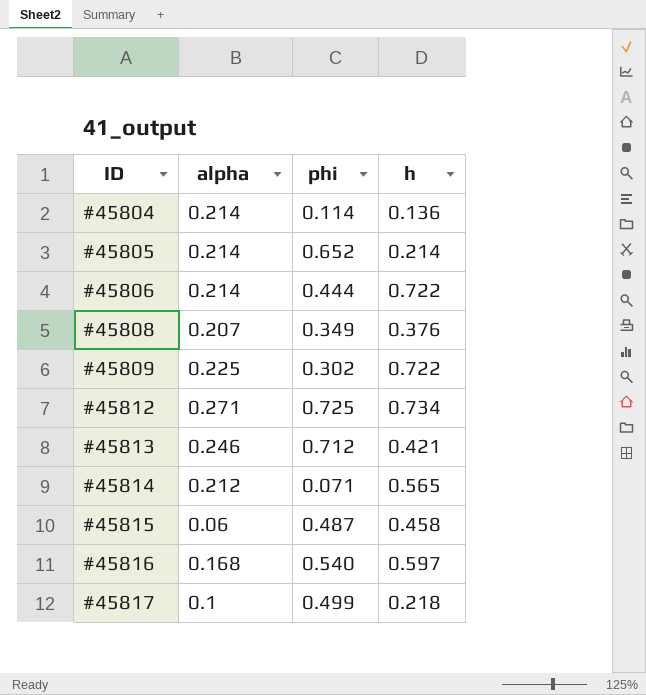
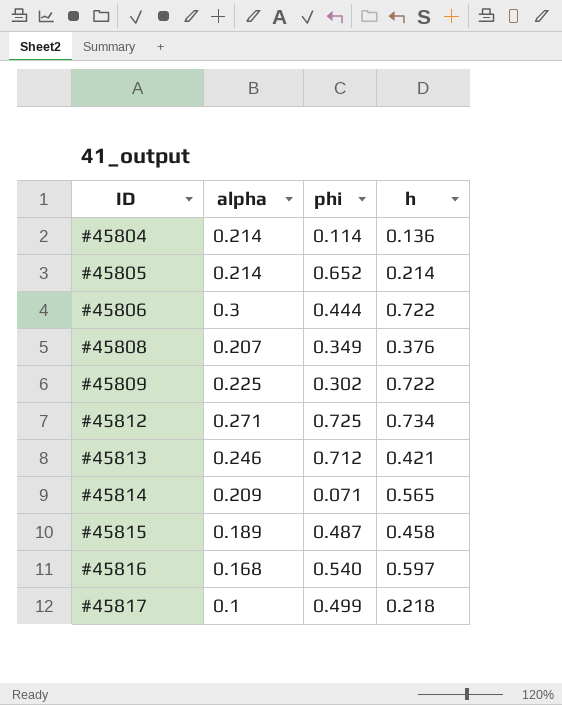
#45806 | alpha: 0.214 -> 0.3
#45814 | alpha: 0.212 -> 0.209
#45815 | alpha: 0.06 -> 0.189

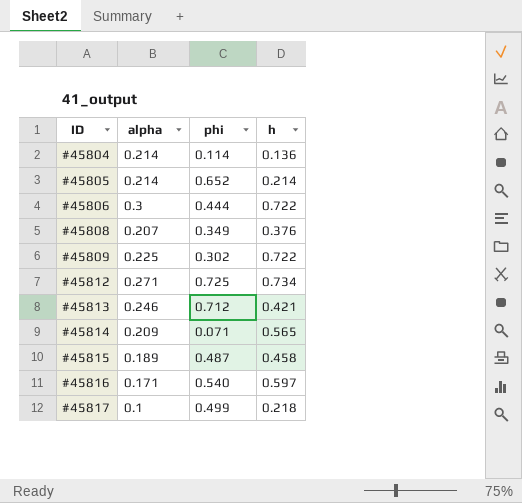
#45816 | alpha: 0.168 -> 0.171

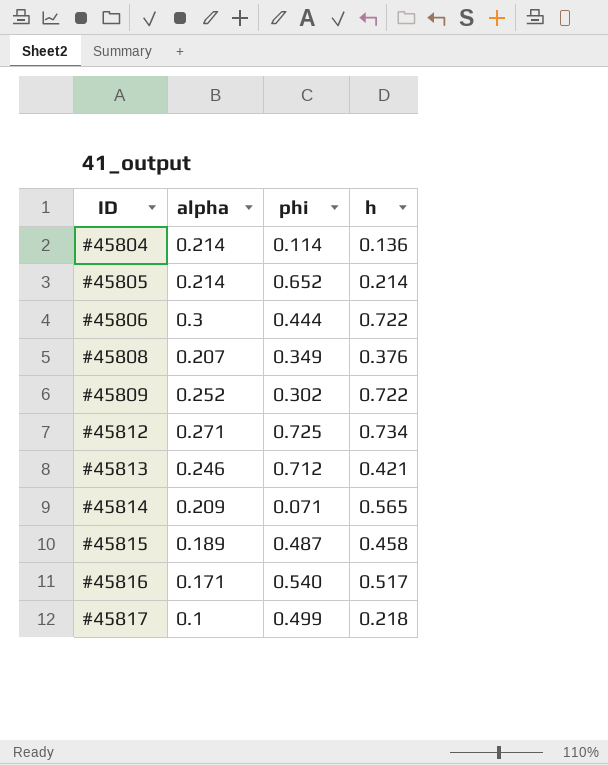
#45809 | alpha: 0.225 -> 0.252
#45816 | h: 0.597 -> 0.517

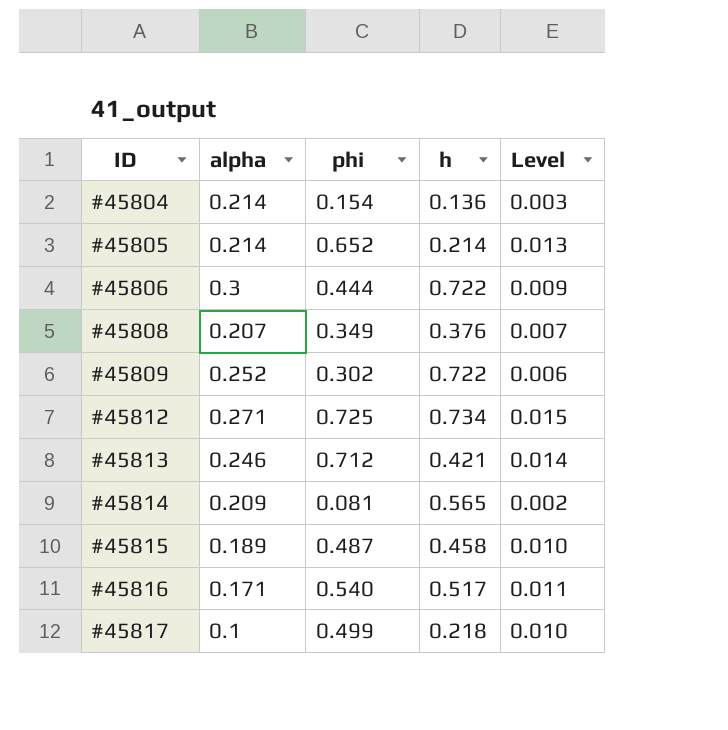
column Level | formula: none -> [phi] * 0.02
#45804 | phi: 0.114 -> 0.154
#45814 | phi: 0.071 -> 0.081

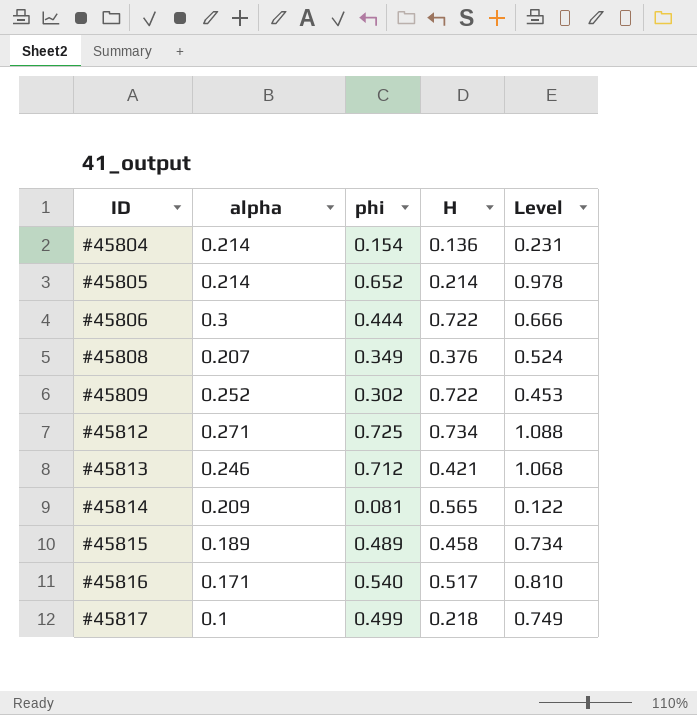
column name: h -> H
column Level | formula: [phi] * 0.02 -> [phi] * 1.5
#45815 | phi: 0.487 -> 0.489

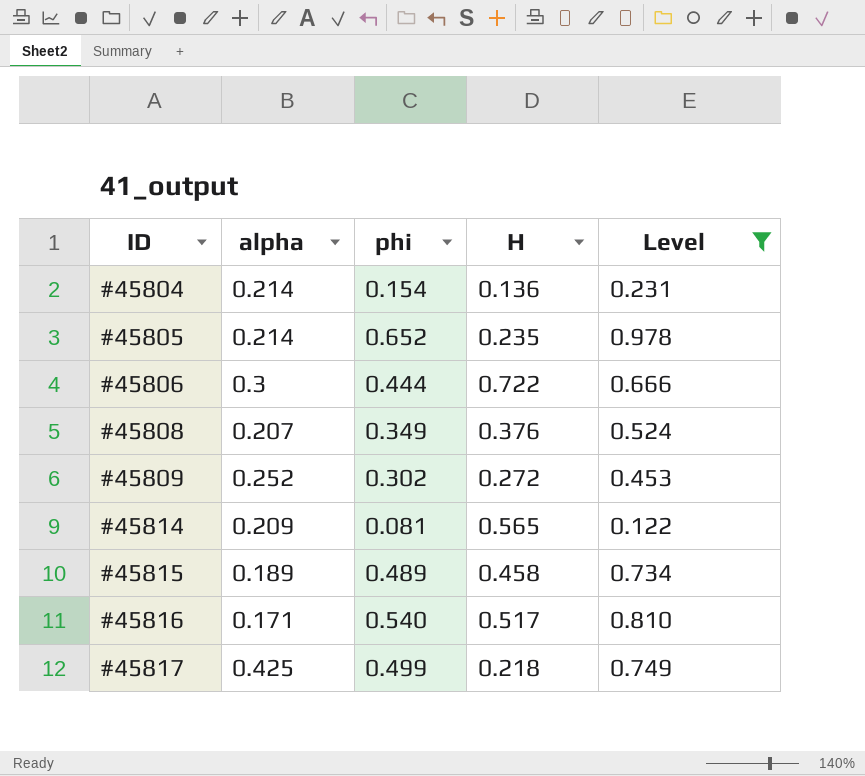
filter: none -> Level <= 0.978
#45805 | H: 0.214 -> 0.235
#45809 | H: 0.722 -> 0.272
#45817 | alpha: 0.1 -> 0.425

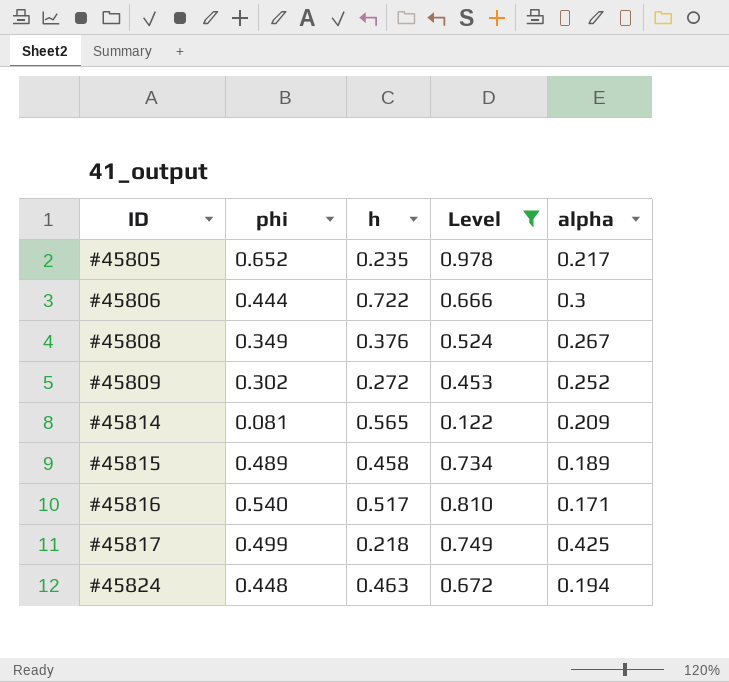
column name: H -> h
column alpha | position: 2 -> 5
row #45804: 0.214 | 0.154 | 0.136 | 0.231 -> none
#45805 | alpha: 0.214 -> 0.217
#45808 | alpha: 0.207 -> 0.267
row #45824: none -> 0.448 | 0.463 | 0.672 | 0.194

